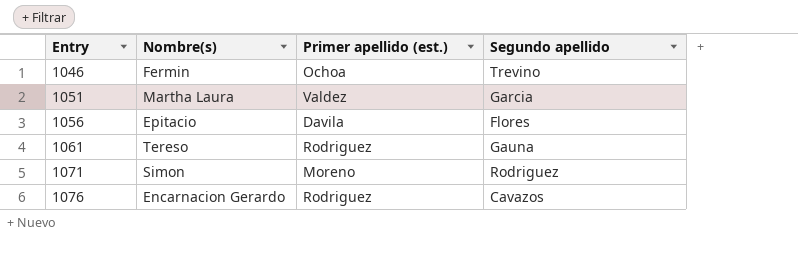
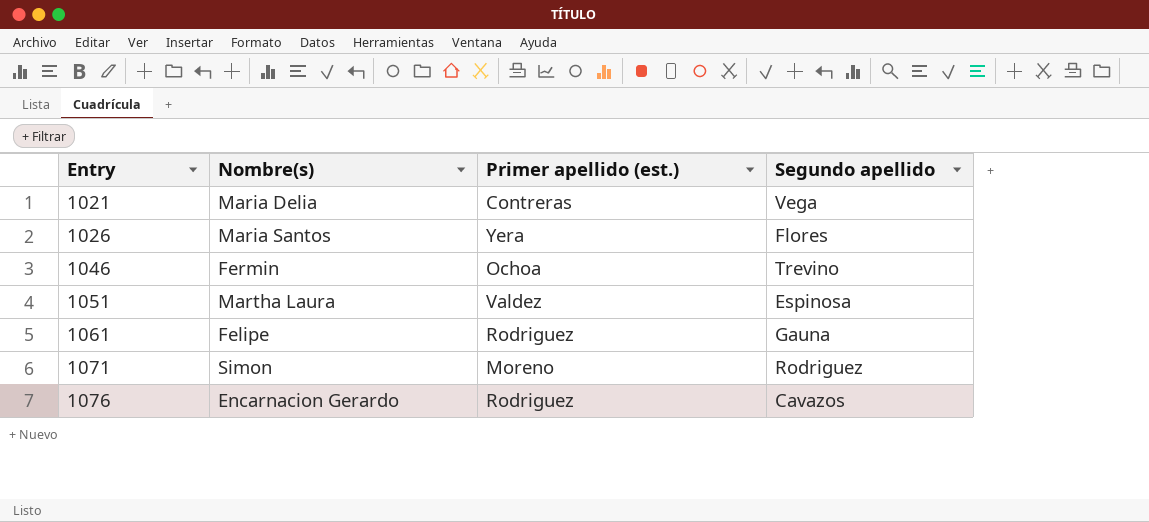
row 1056: Epitacio | Davila | Flores -> none
row 1021: none -> Maria Delia | Contreras | Vega
row 1026: none -> Maria Santos | Yera | Flores
1051 | Segundo apellido: Garcia -> Espinosa
1061 | Nombre(s): Tereso -> Felipe

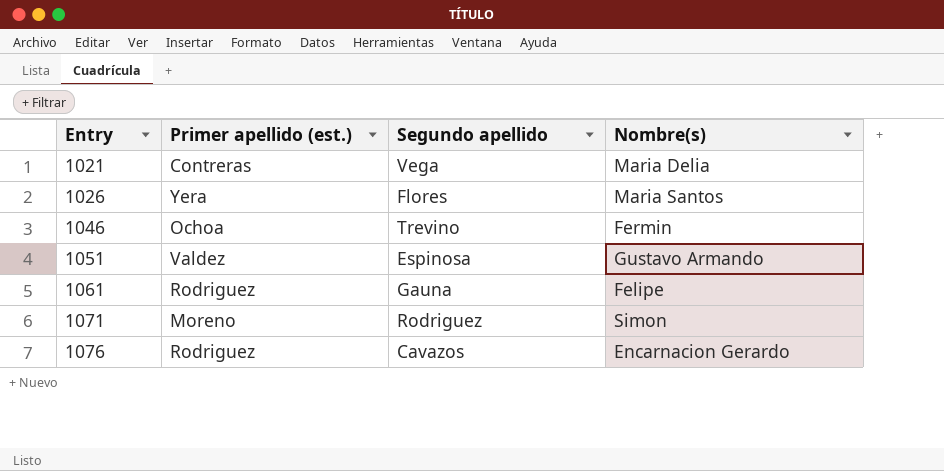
column Nombre(s) | position: 2 -> 4
1051 | Nombre(s): Martha Laura -> Gustavo Armando

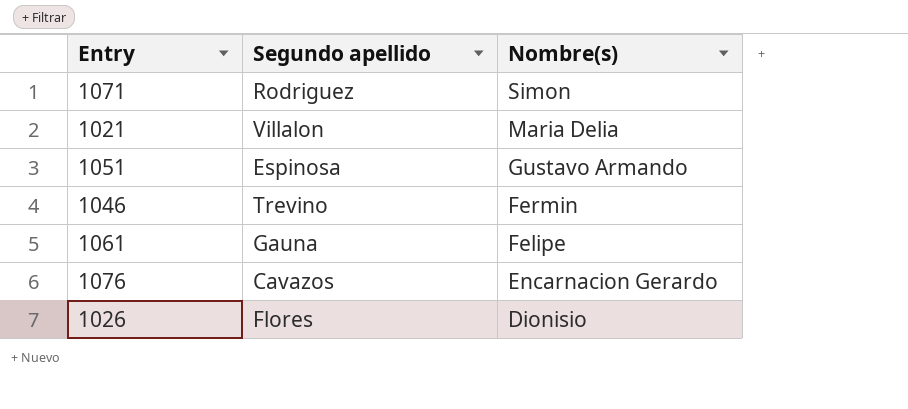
row order: Entry ascending -> Nombre(s) descending
column Primer apellido (est.) | position: 2 -> none
1021 | Segundo apellido: Vega -> Villalon
1026 | Nombre(s): Maria Santos -> Dionisio

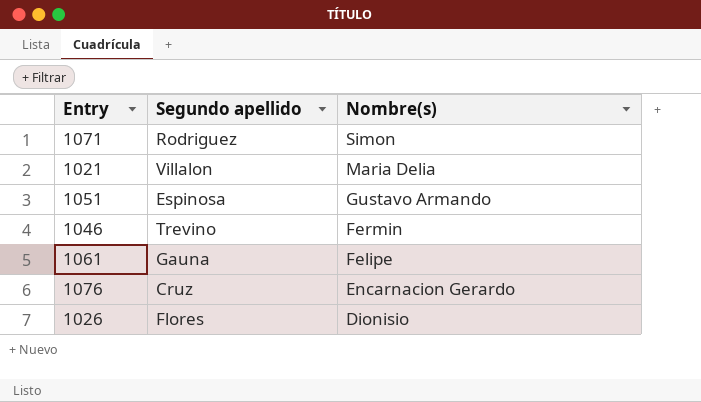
1076 | Segundo apellido: Cavazos -> Cruz

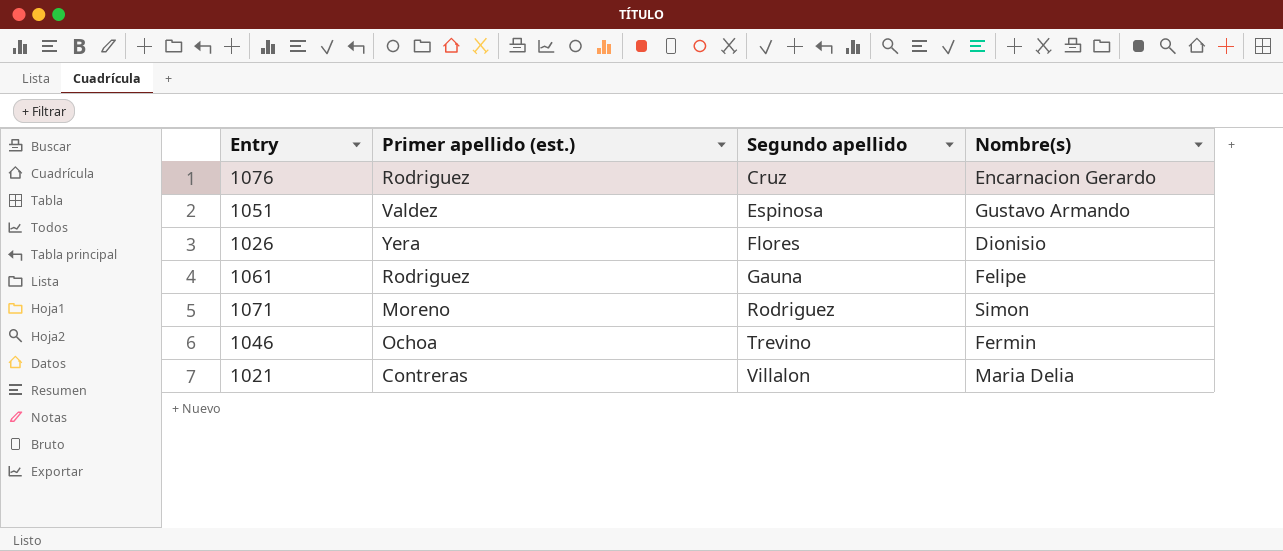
row order: Nombre(s) descending -> Segundo apellido ascending
column Primer apellido (est.) | position: none -> 2

